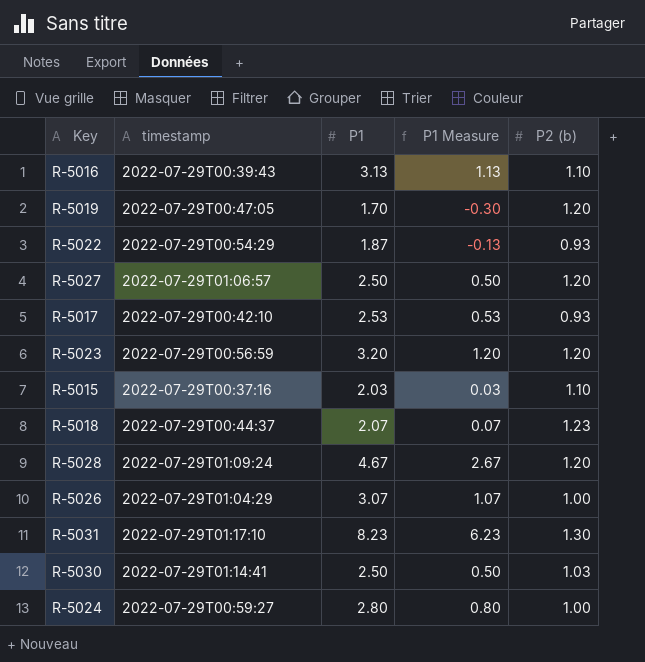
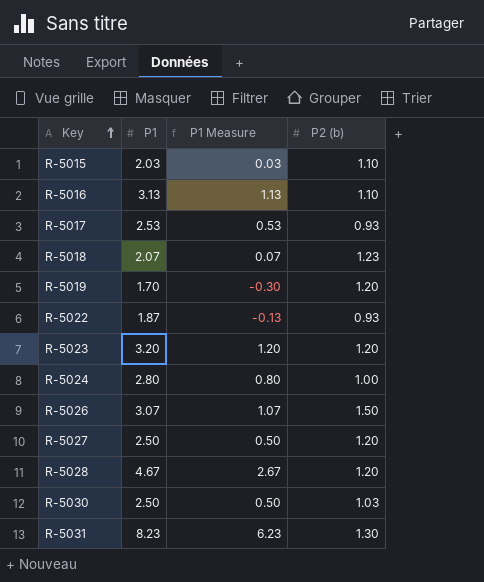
row order: none -> Key ascending
column timestamp | position: 2 -> none
R-5026 | P2 (b): 1.00 -> 1.50

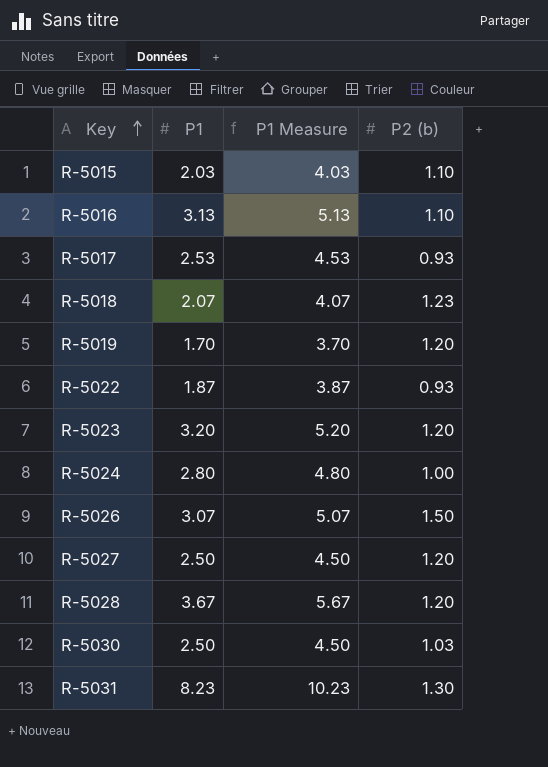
column P1 Measure | formula: [P1] - 2 -> [P1] + 2
R-5028 | P1: 4.67 -> 3.67

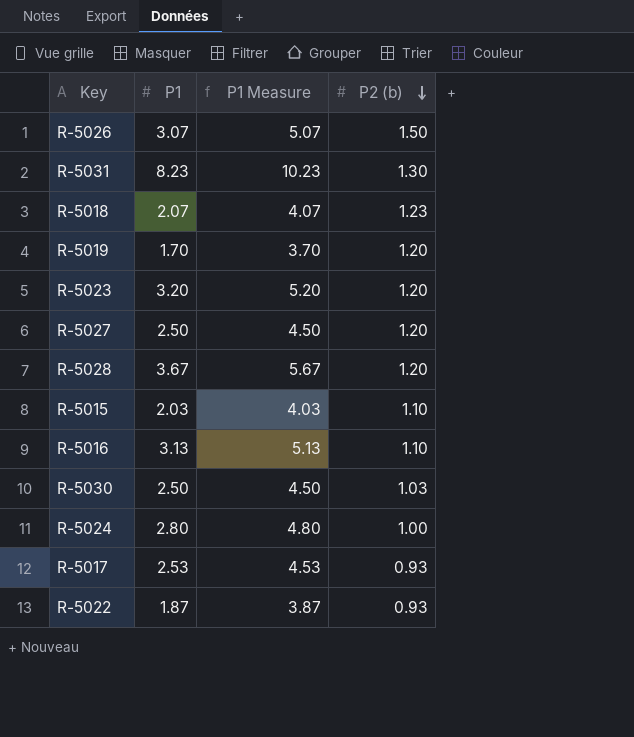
row order: Key ascending -> P2 (b) descending

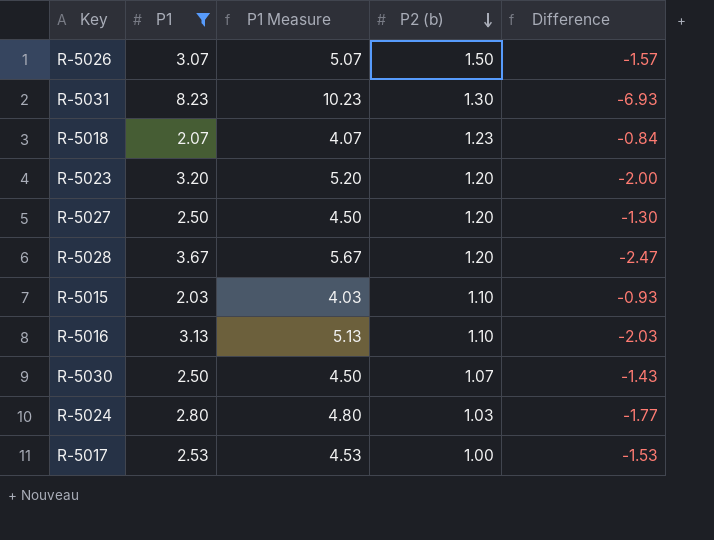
filter: none -> P1 >= 2.03
column Difference | formula: none -> [P2 (b)] - [P1]
R-5030 | P2 (b): 1.03 -> 1.07
R-5024 | P2 (b): 1.00 -> 1.03
R-5017 | P2 (b): 0.93 -> 1.00

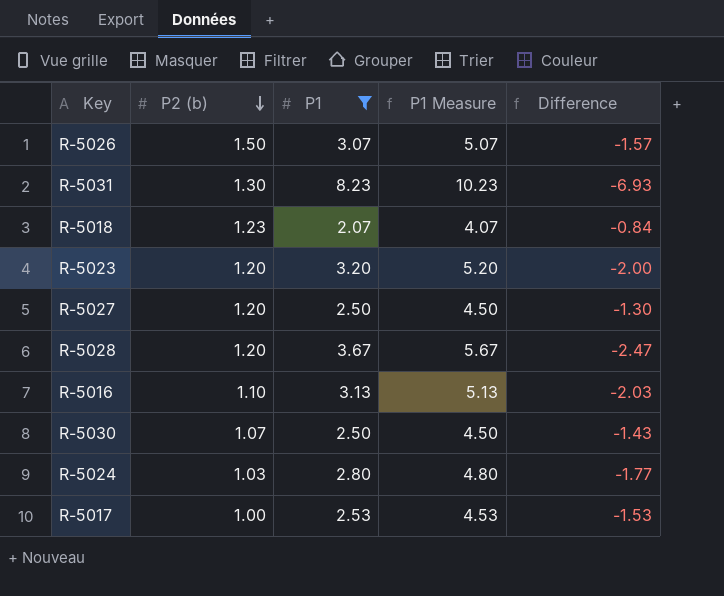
column P2 (b) | position: 4 -> 2
row R-5015: 2.03 | 4.03 | 1.10 | -0.93 -> none

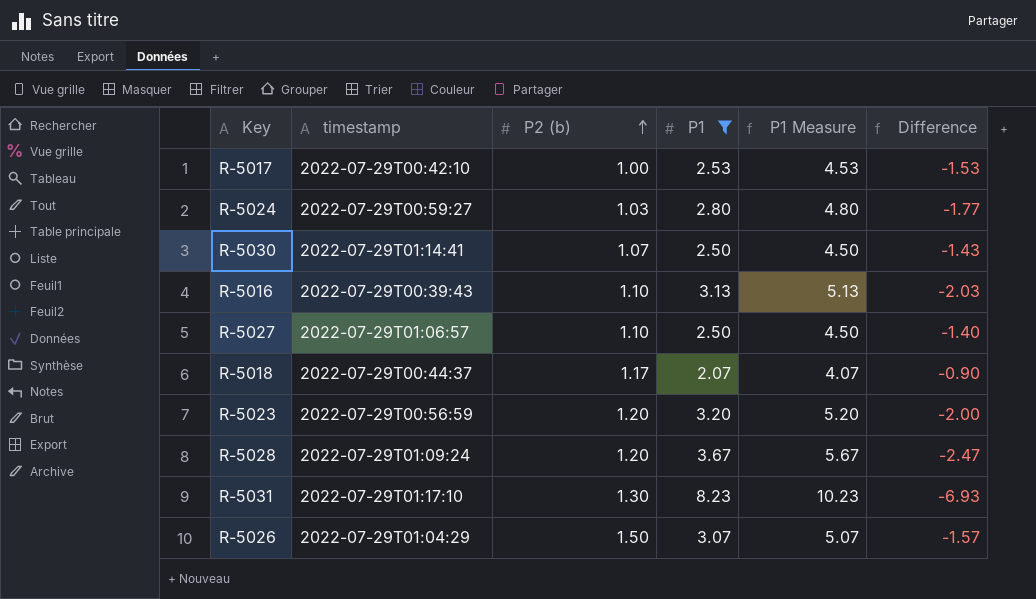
row order: P2 (b) descending -> P2 (b) ascending
column timestamp | position: none -> 2
R-5027 | P2 (b): 1.20 -> 1.10
R-5027 | Difference: -1.30 -> -1.40
R-5018 | P2 (b): 1.23 -> 1.17
R-5018 | Difference: -0.84 -> -0.90

